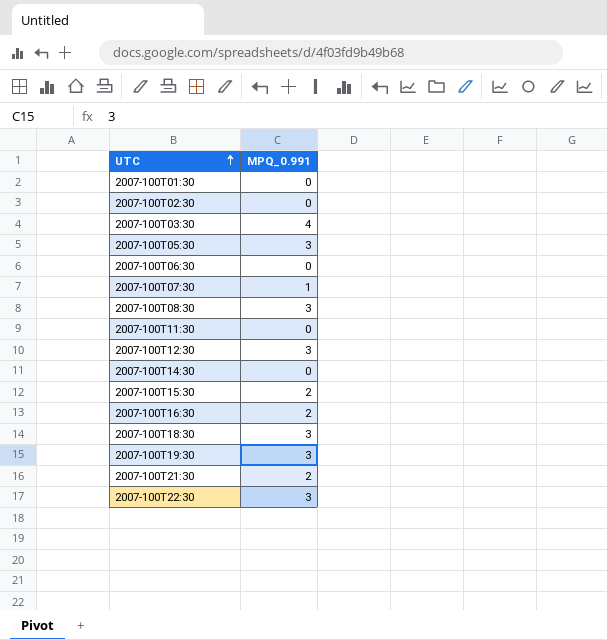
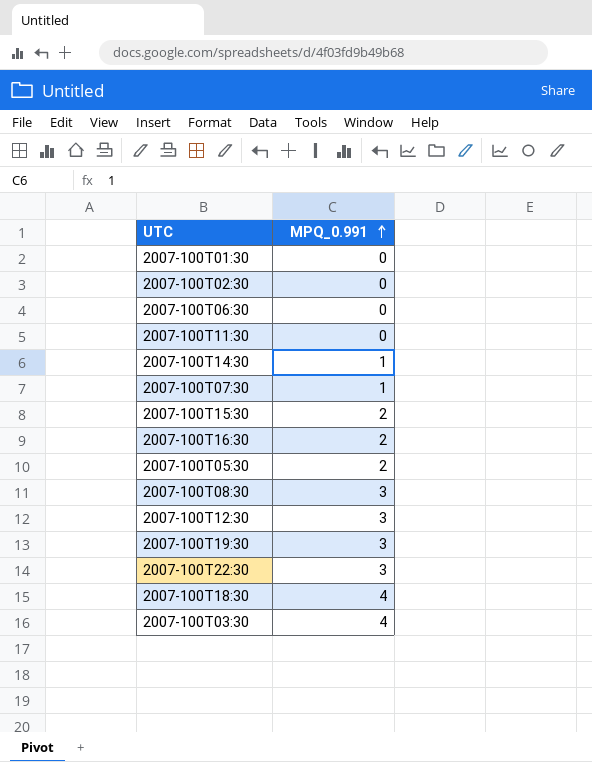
row order: UTC ascending -> MPQ_0.991 ascending
row 2007-100T21:30: 2 -> none
2007-100T14:30 | MPQ_0.991: 0 -> 1
2007-100T05:30 | MPQ_0.991: 3 -> 2
2007-100T18:30 | MPQ_0.991: 3 -> 4

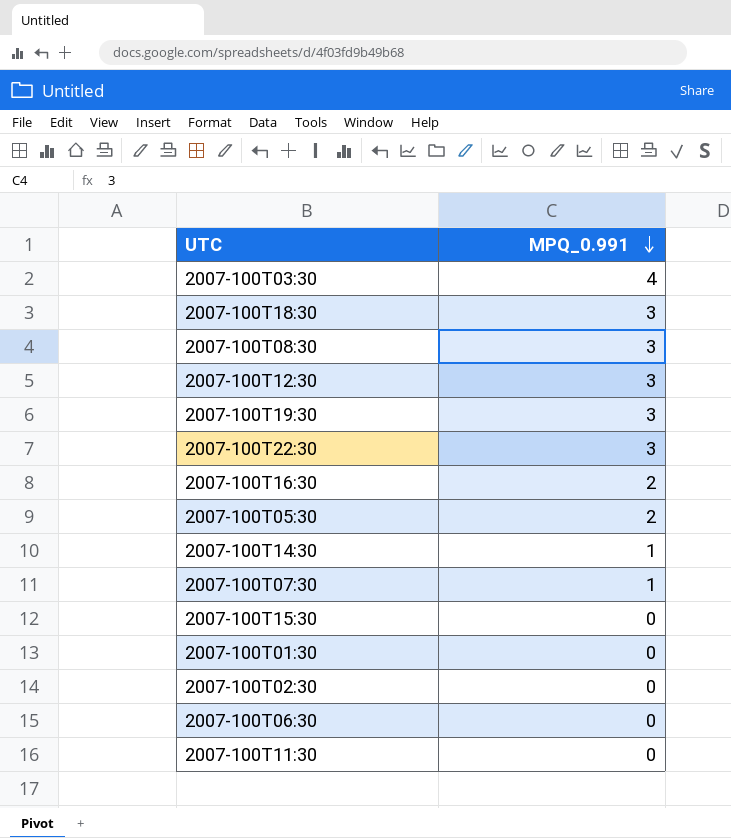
row order: MPQ_0.991 ascending -> MPQ_0.991 descending
2007-100T18:30 | MPQ_0.991: 4 -> 3
2007-100T15:30 | MPQ_0.991: 2 -> 0

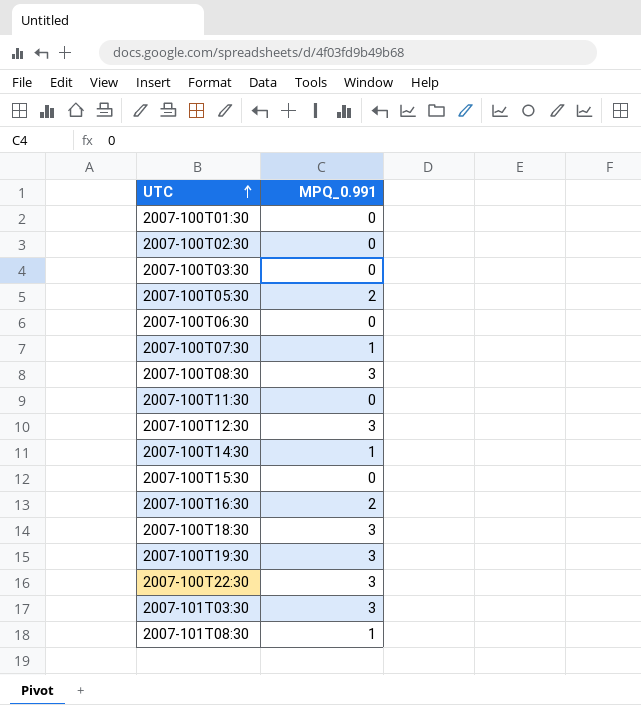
row order: MPQ_0.991 descending -> UTC ascending
2007-100T03:30 | MPQ_0.991: 4 -> 0
row 2007-101T03:30: none -> 3
row 2007-101T08:30: none -> 1

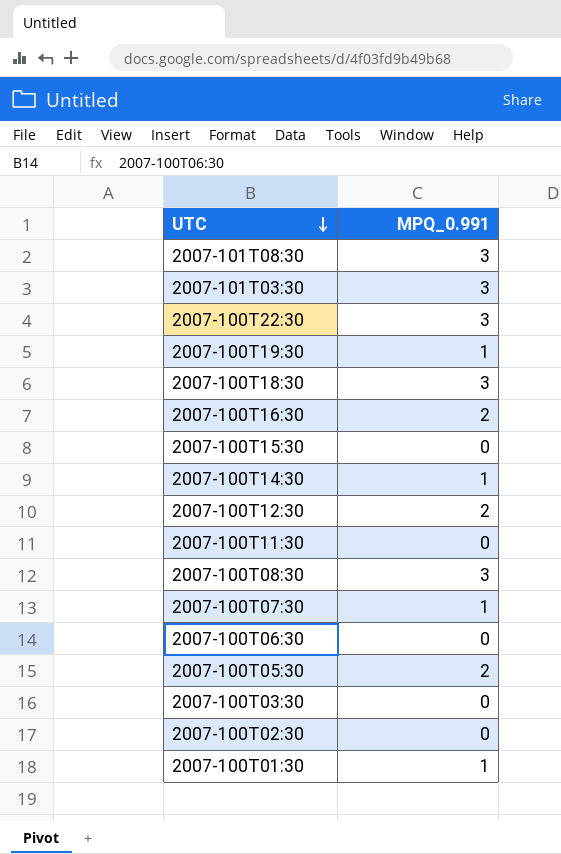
row order: UTC ascending -> UTC descending
2007-101T08:30 | MPQ_0.991: 1 -> 3
2007-100T19:30 | MPQ_0.991: 3 -> 1
2007-100T12:30 | MPQ_0.991: 3 -> 2
2007-100T01:30 | MPQ_0.991: 0 -> 1

